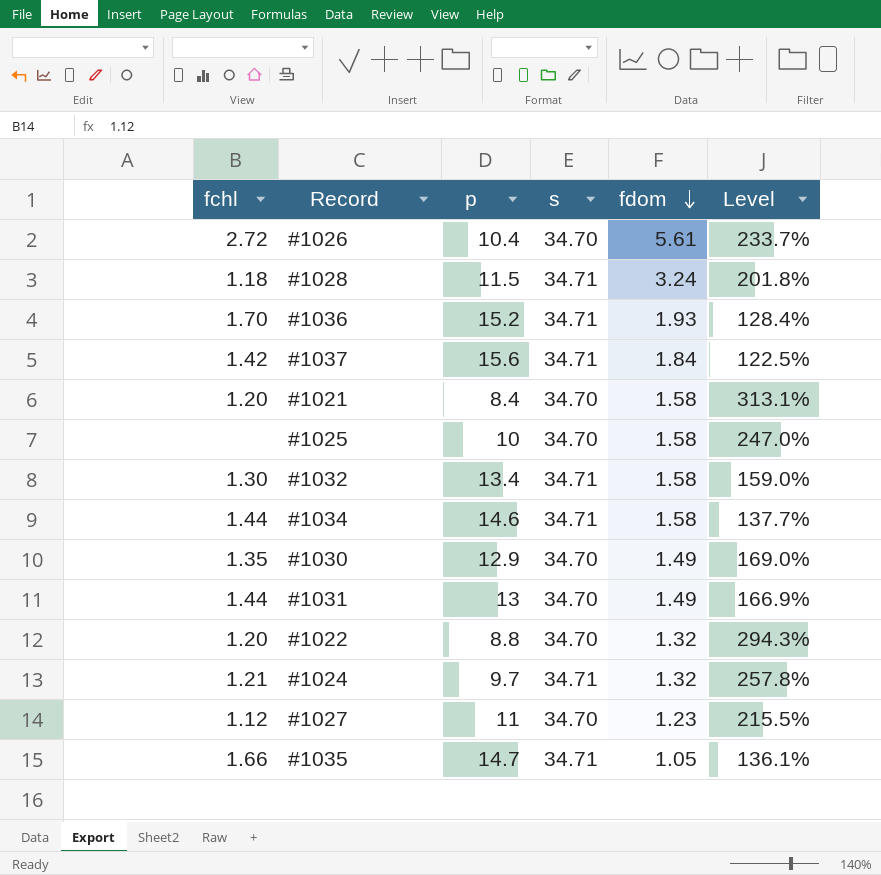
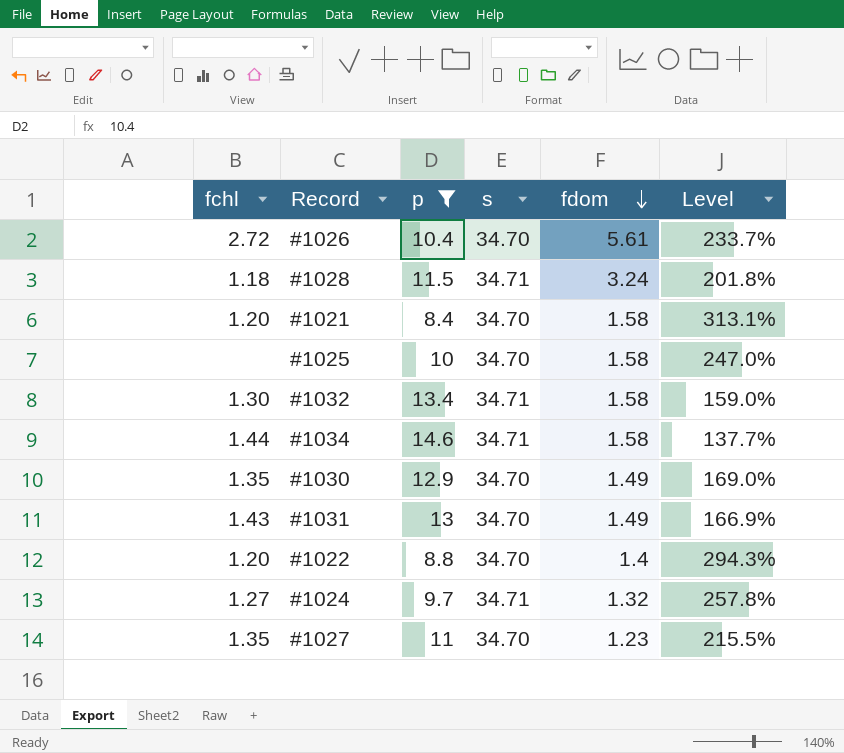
filter: none -> p <= 14.6
#1031 | fchl: 1.44 -> 1.43
#1022 | fdom: 1.32 -> 1.4
#1024 | fchl: 1.21 -> 1.27
#1027 | fchl: 1.12 -> 1.35

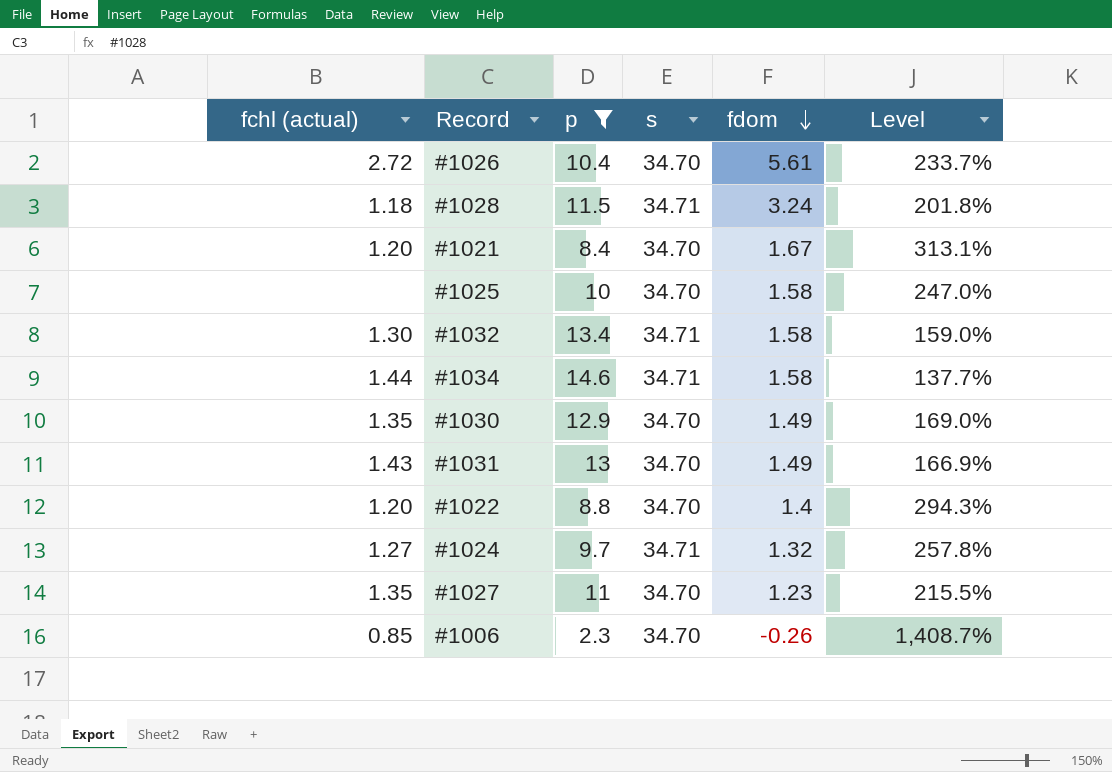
column name: fchl -> fchl (actual)
#1021 | fdom: 1.58 -> 1.67
row #1006: none -> 0.85 | 2.3 | 34.70 | -0.26 | 1,408.7%

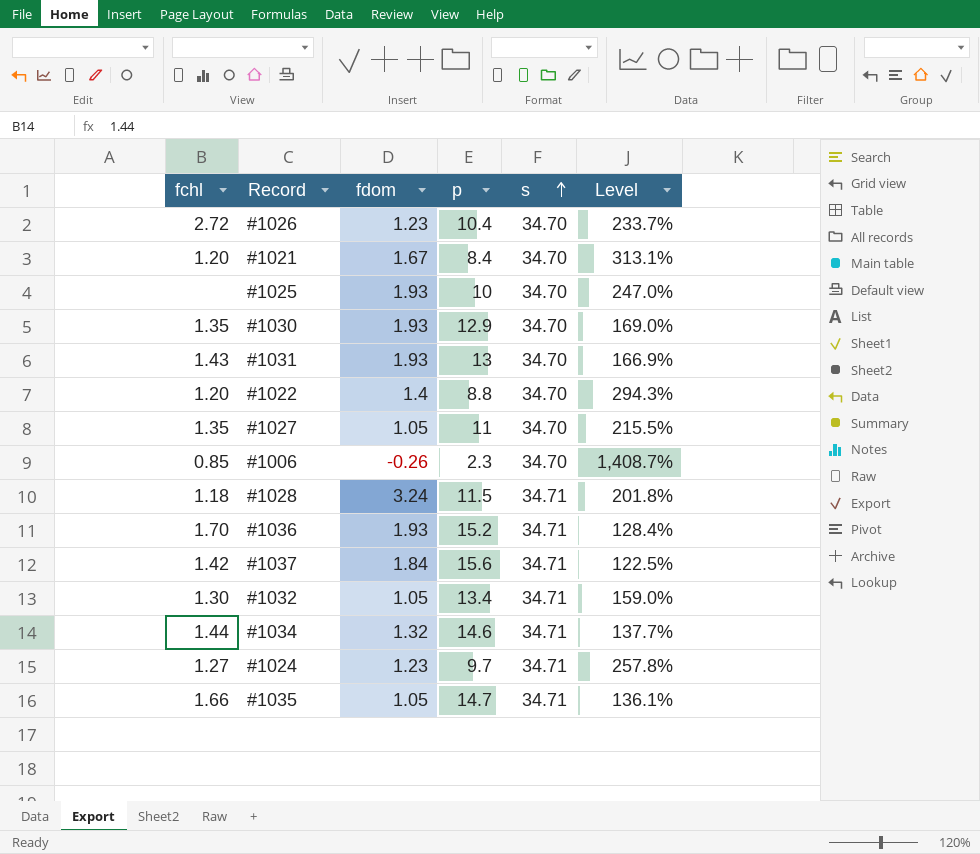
filter: p <= 14.6 -> none
row order: fdom descending -> s ascending
column name: fchl (actual) -> fchl
column fdom | position: 5 -> 3
#1026 | fdom: 5.61 -> 1.23
#1025 | fdom: 1.58 -> 1.93
#1030 | fdom: 1.49 -> 1.93
#1031 | fdom: 1.49 -> 1.93
#1027 | fdom: 1.23 -> 1.05
#1032 | fdom: 1.58 -> 1.05
#1034 | fdom: 1.58 -> 1.32
#1024 | fdom: 1.32 -> 1.23

